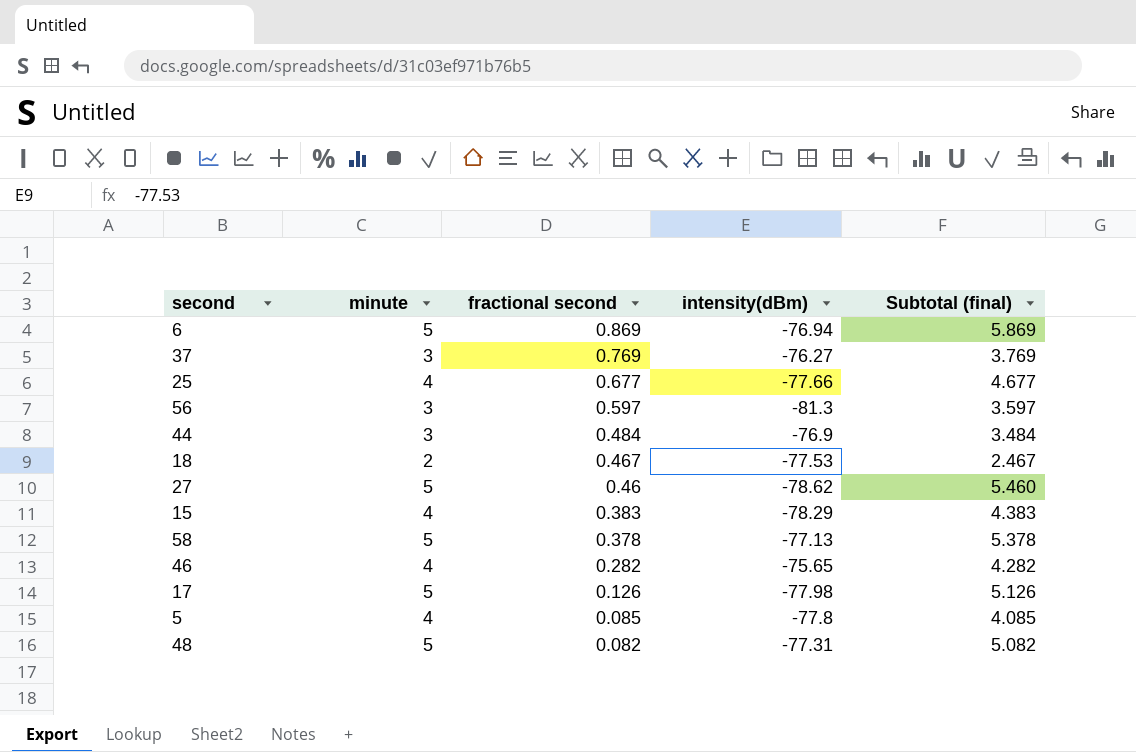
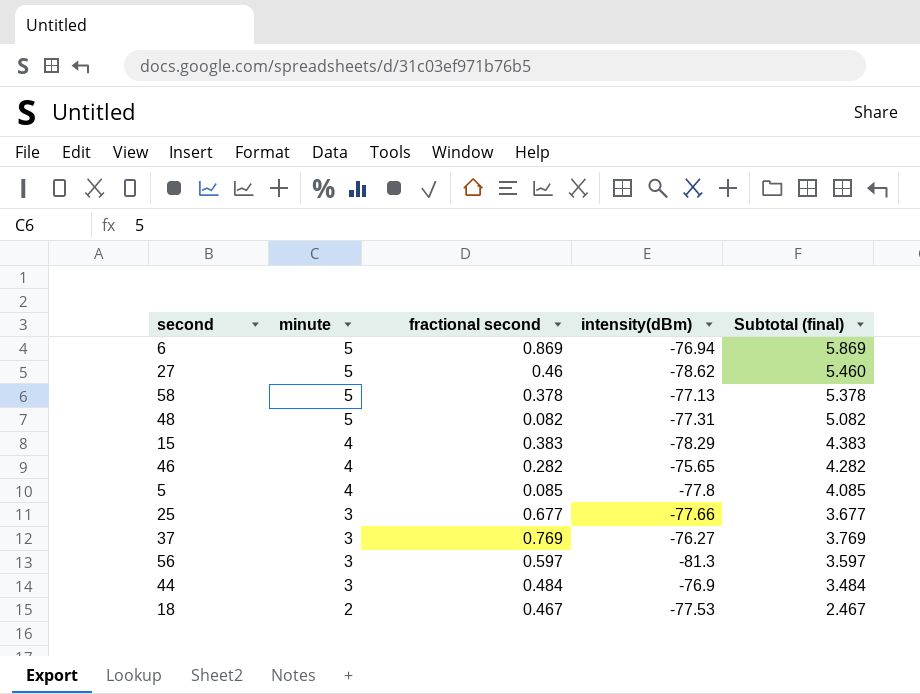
row order: fractional second descending -> minute descending
row 17: 5 | 0.126 | -77.98 | 5.126 -> none
25 | minute: 4 -> 3
25 | Subtotal (final): 4.677 -> 3.677

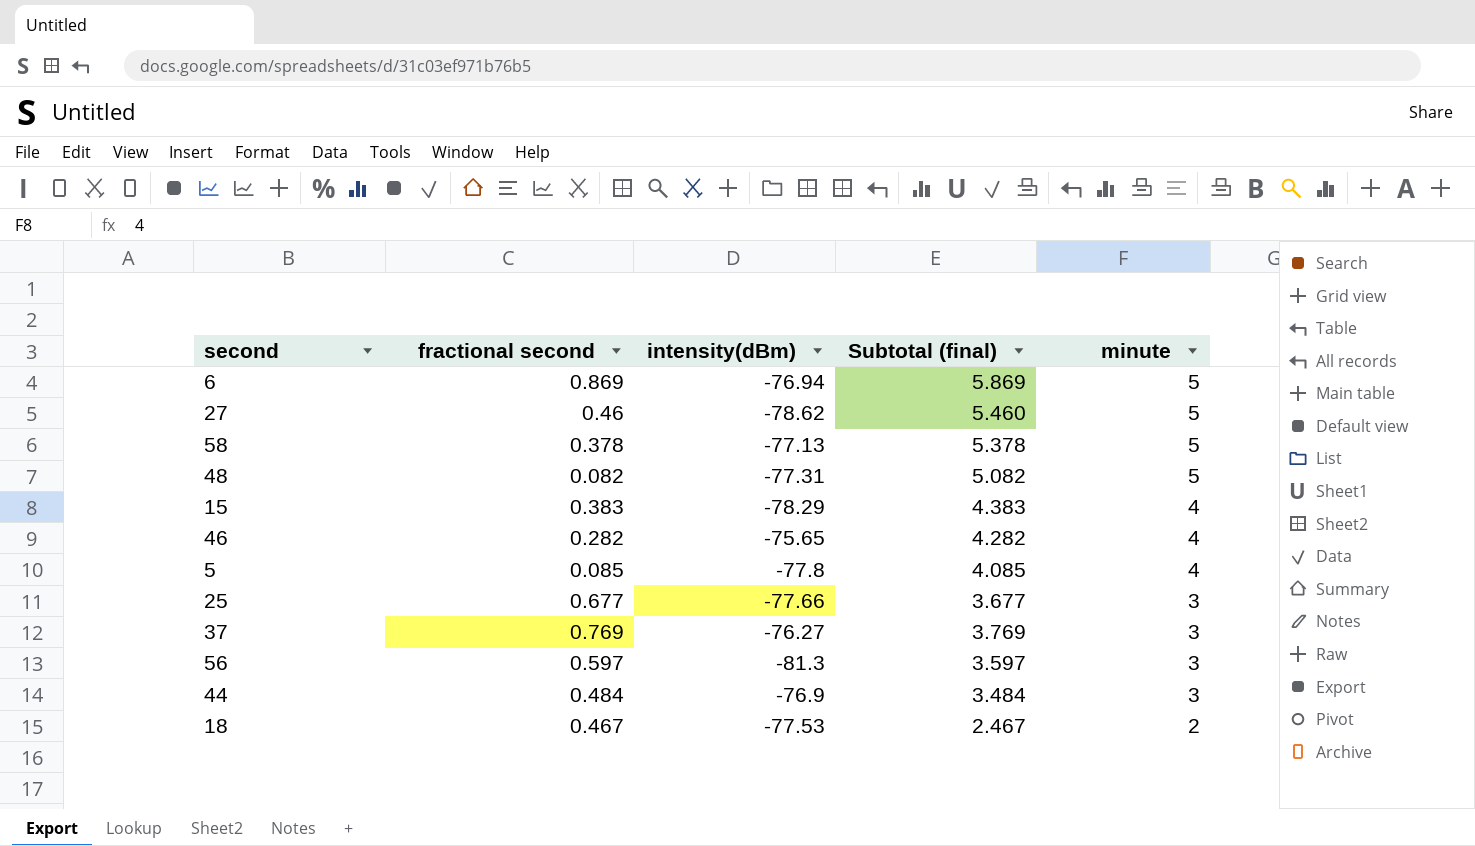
column minute | position: 2 -> 5

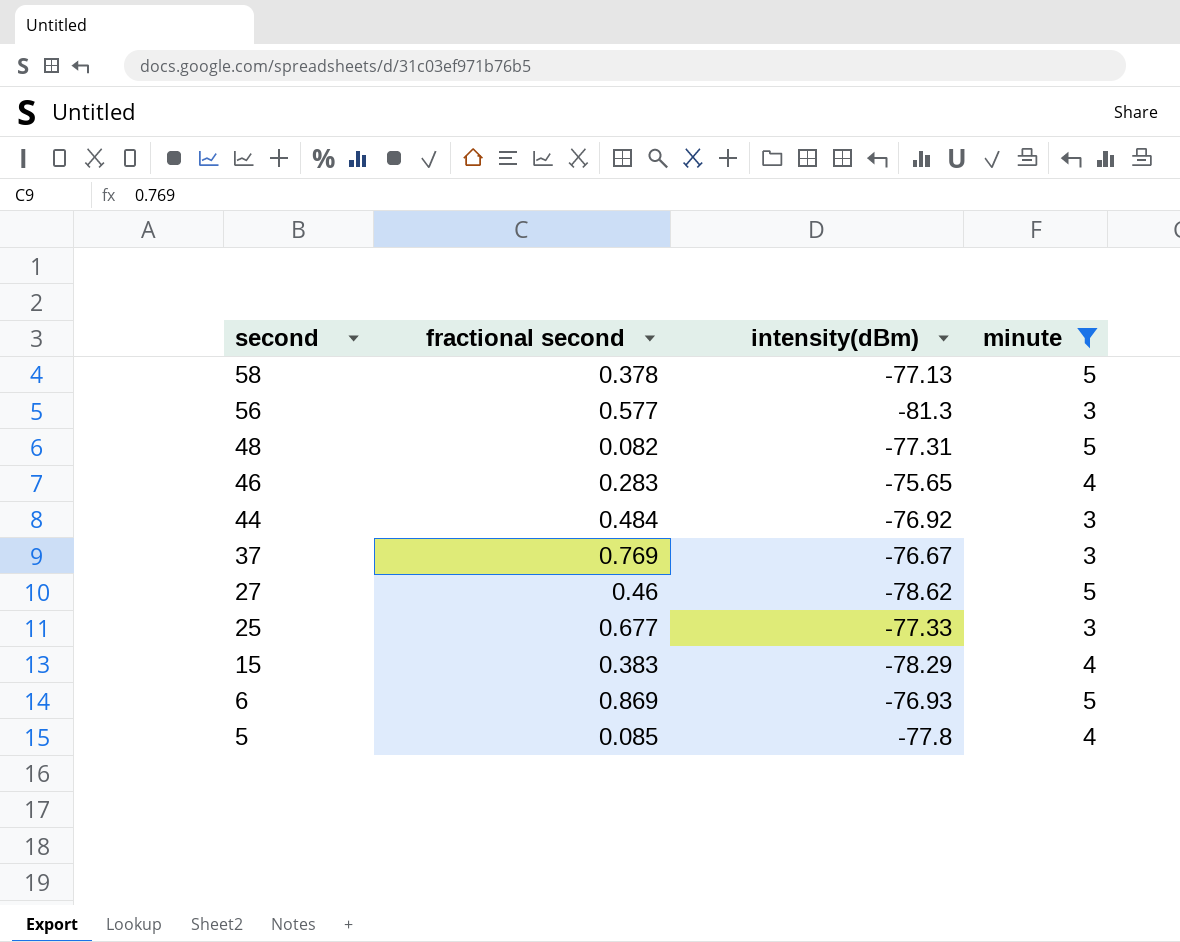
filter: none -> minute != 2
row order: minute descending -> second descending
column Subtotal (final) | formula: [fractional second] + [minute] -> none
56 | fractional second: 0.597 -> 0.577
46 | fractional second: 0.282 -> 0.283
44 | intensity(dBm): -76.9 -> -76.92
37 | intensity(dBm): -76.27 -> -76.67
25 | intensity(dBm): -77.66 -> -77.33
6 | intensity(dBm): -76.94 -> -76.93

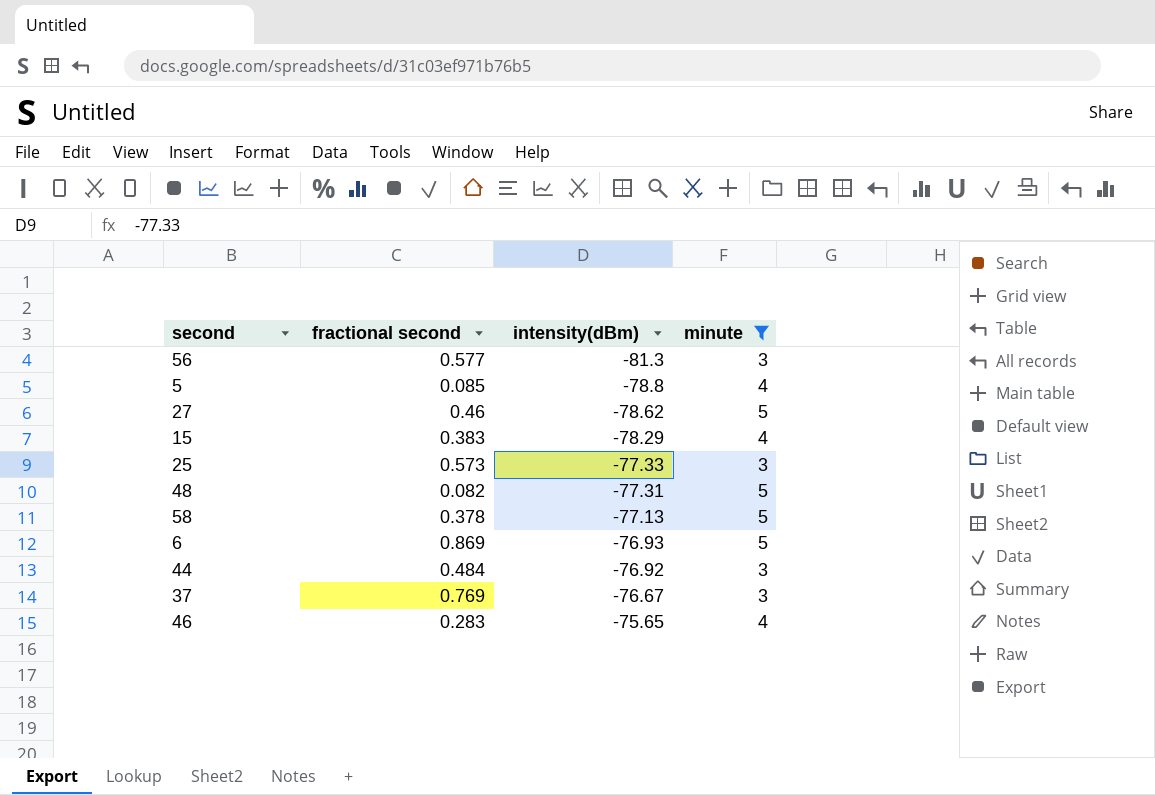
row order: second descending -> intensity(dBm) ascending
5 | intensity(dBm): -77.8 -> -78.8
25 | fractional second: 0.677 -> 0.573

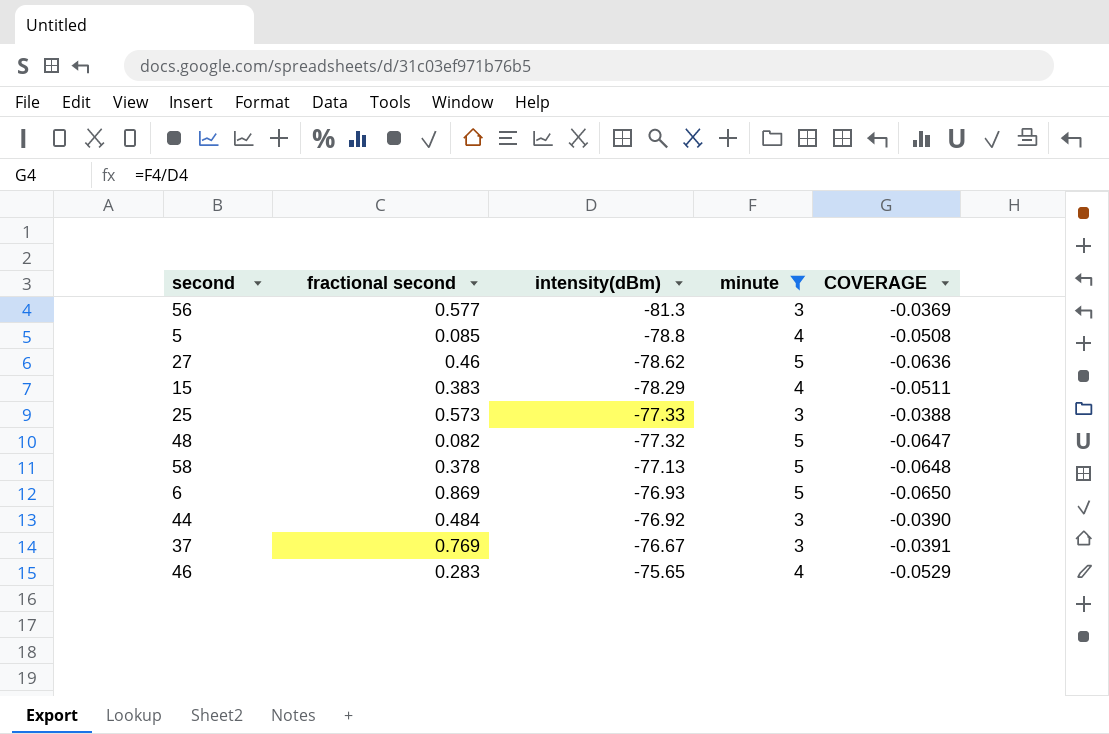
column COVERAGE | formula: none -> [minute] / [intensity(dBm)]
48 | intensity(dBm): -77.31 -> -77.32

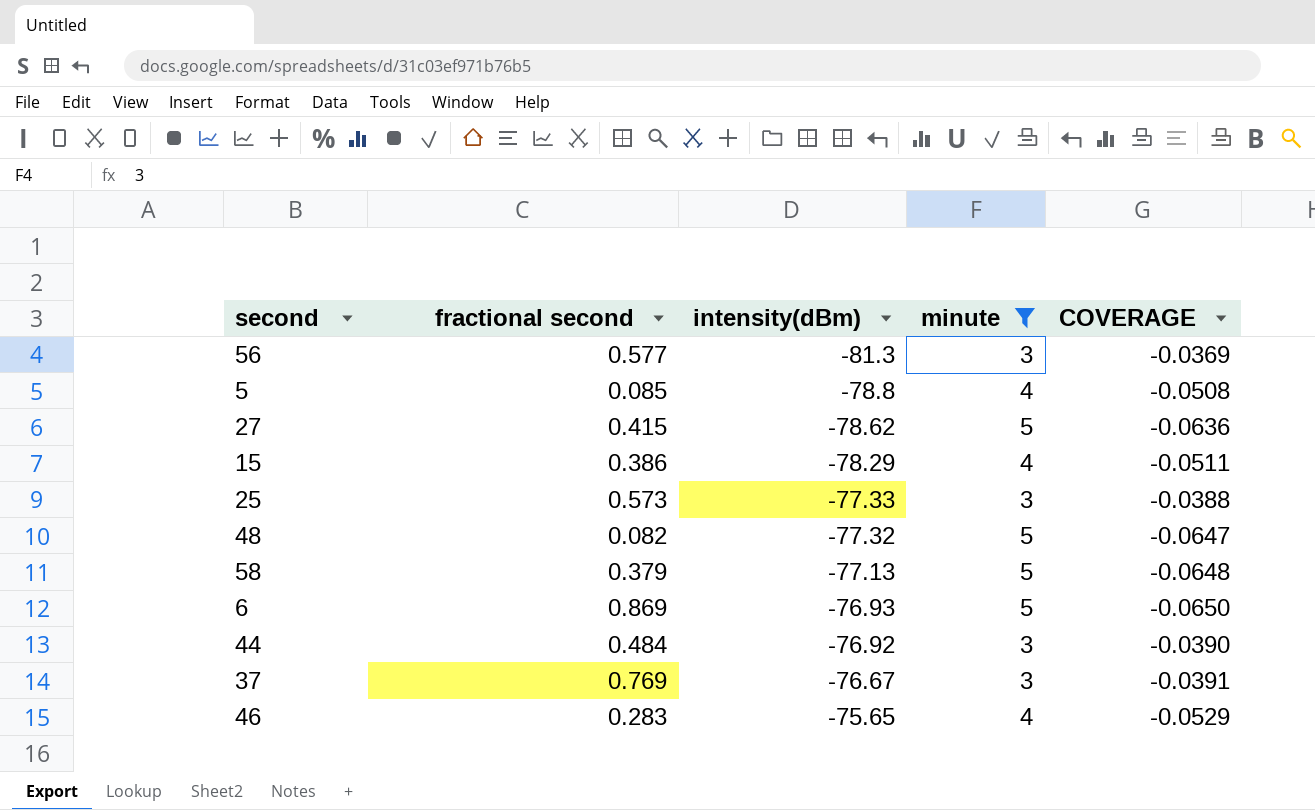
27 | fractional second: 0.46 -> 0.415
15 | fractional second: 0.383 -> 0.386
58 | fractional second: 0.378 -> 0.379

